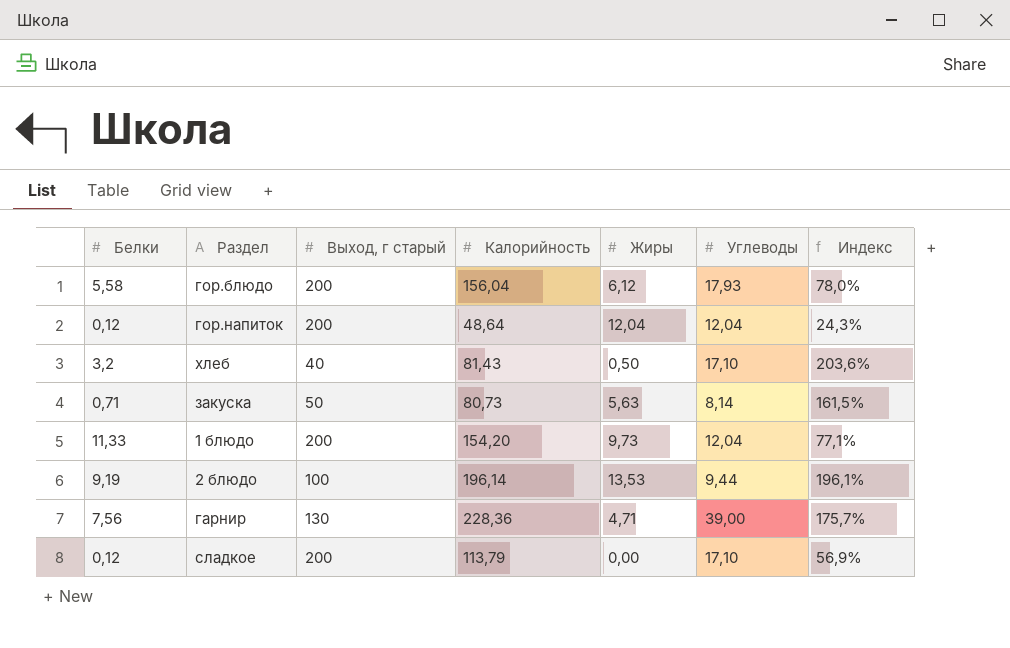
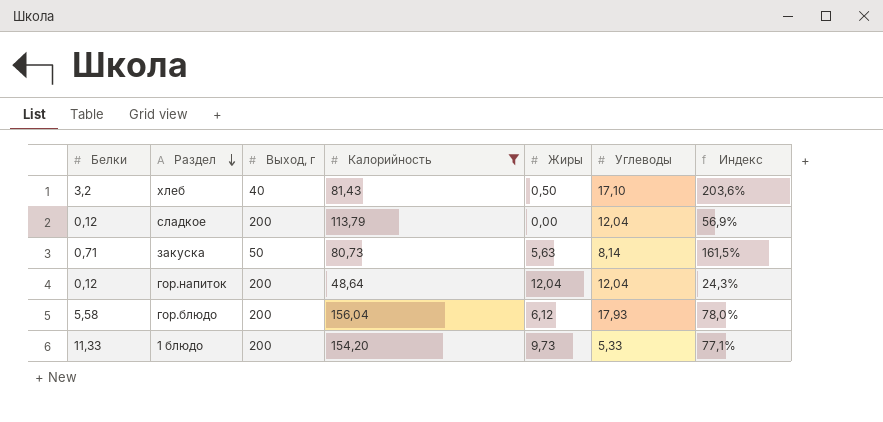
filter: none -> Калорийность <= 156,04
row order: none -> Раздел descending
column name: Выход, г старый -> Выход, г
сладкое | Углеводы: 17,10 -> 12,04
1 блюдо | Углеводы: 12,04 -> 5,33

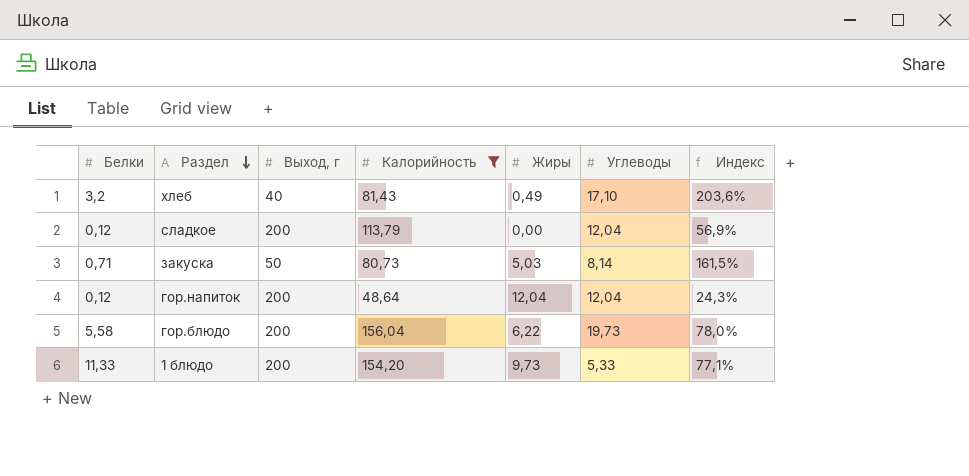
хлеб | Жиры: 0,50 -> 0,49
закуска | Жиры: 5,63 -> 5,03
гор.блюдо | Жиры: 6,12 -> 6,22
гор.блюдо | Углеводы: 17,93 -> 19,73

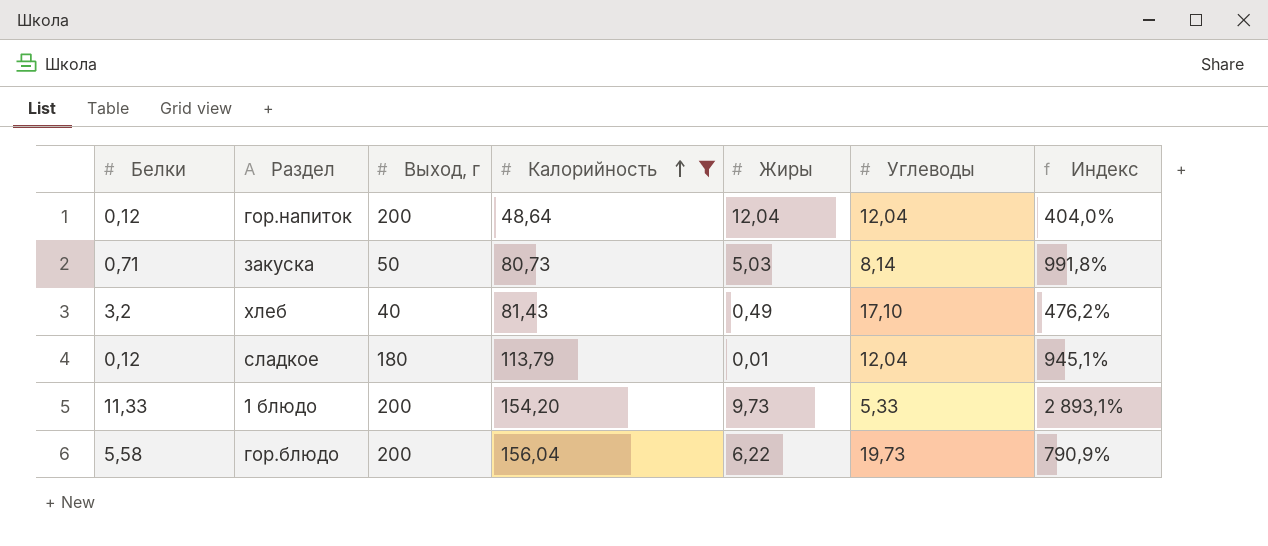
row order: Раздел descending -> Калорийность ascending
column Индекс | formula: [Калорийность] / [Выход, г] -> [Калорийность] / [Углеводы]
сладкое | Выход, г: 200 -> 180
сладкое | Жиры: 0,00 -> 0,01

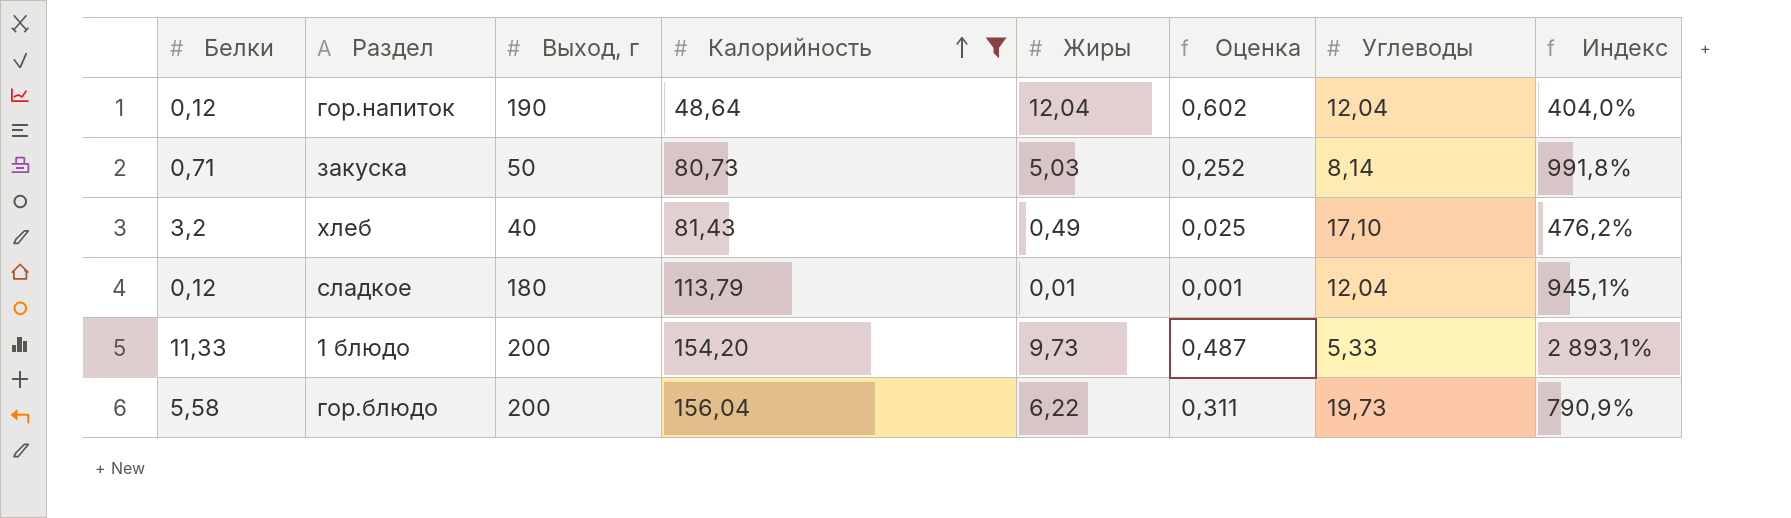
column Оценка | formula: none -> [Жиры] * 0,05
гор.напиток | Выход, г: 200 -> 190

